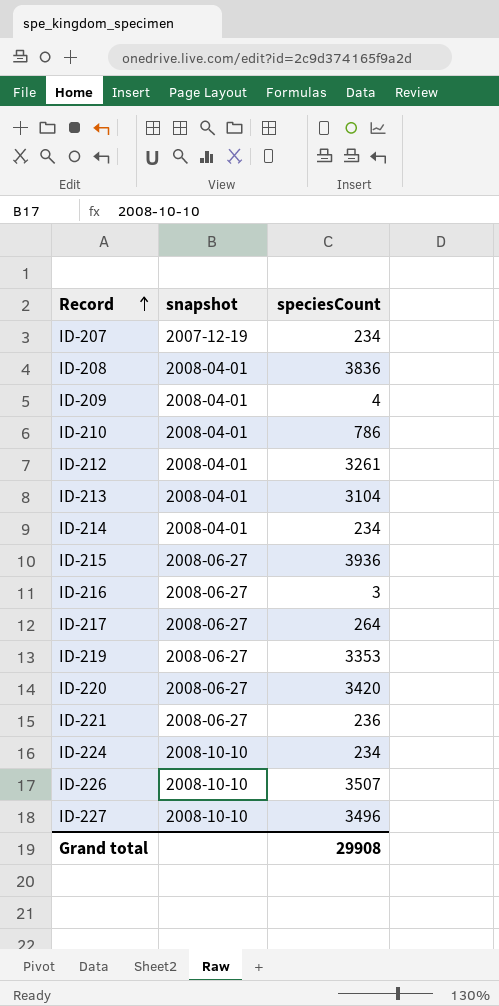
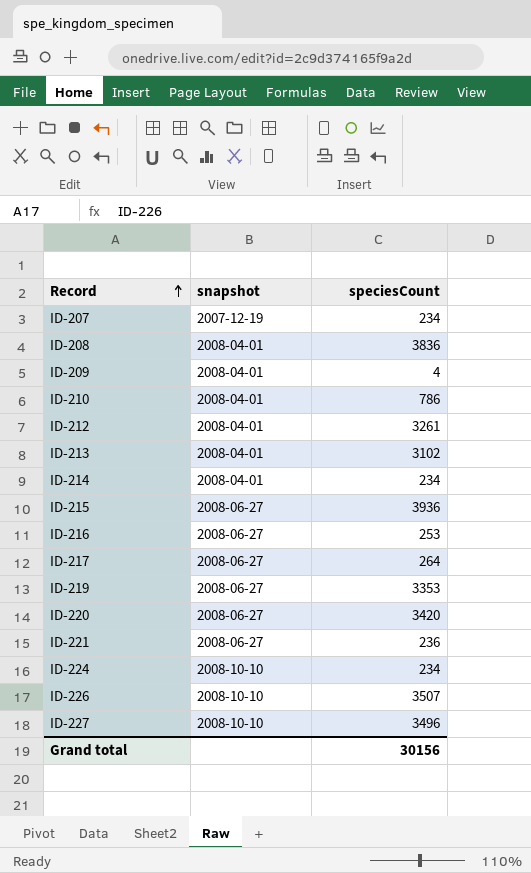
ID-213 | speciesCount: 3104 -> 3102
ID-216 | speciesCount: 3 -> 253
Grand total | speciesCount: 29908 -> 30156

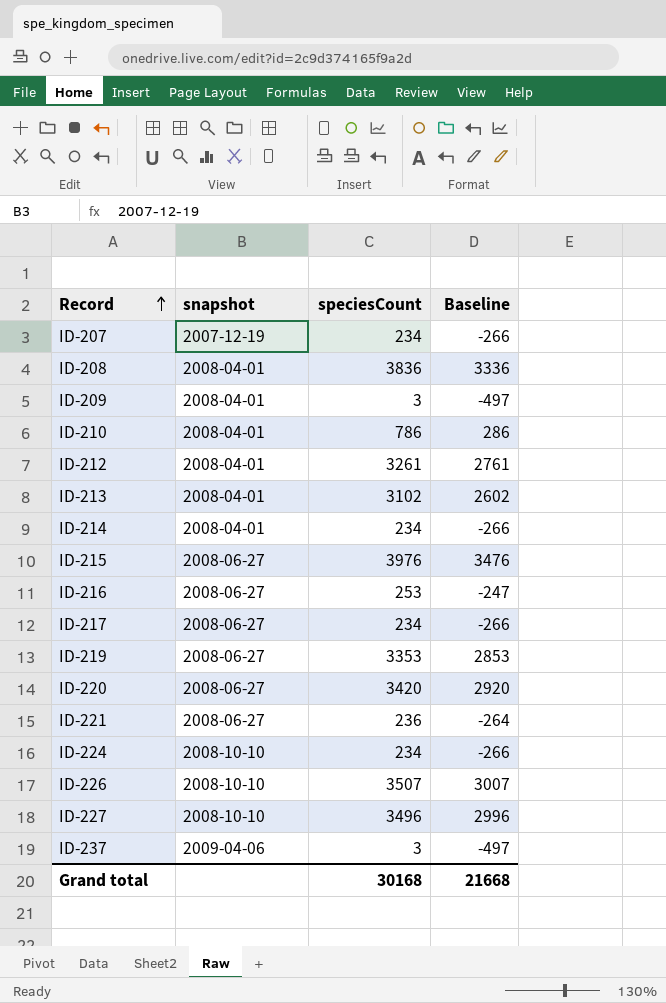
column Baseline | formula: none -> [speciesCount] - 500
ID-209 | speciesCount: 4 -> 3
ID-215 | speciesCount: 3936 -> 3976
ID-217 | speciesCount: 264 -> 234
row ID-237: none -> 2009-04-06 | 3 | -497
Grand total | speciesCount: 30156 -> 30168

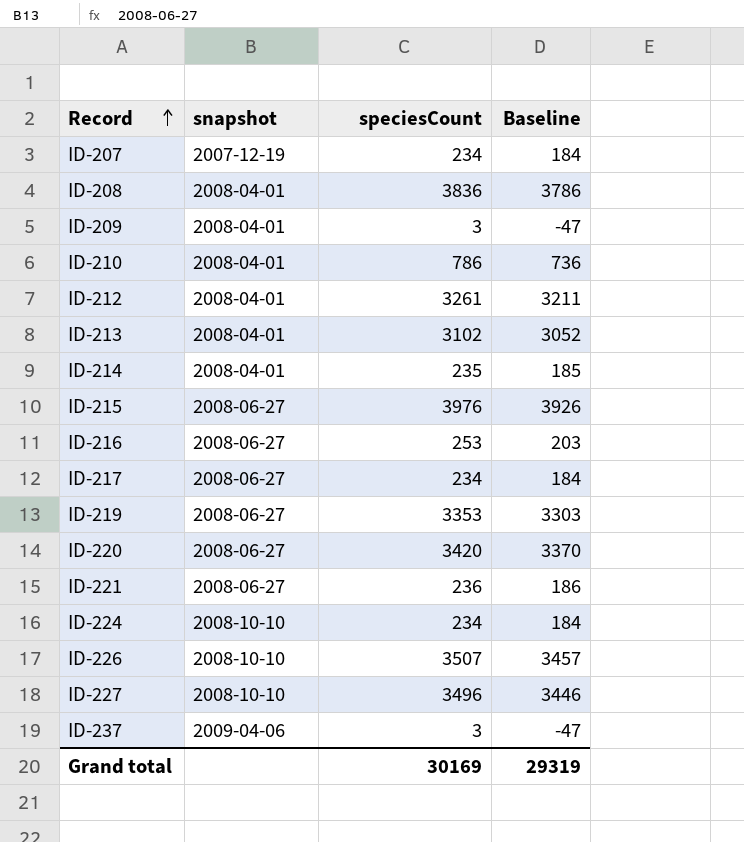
column Baseline | formula: [speciesCount] - 500 -> [speciesCount] - 50
ID-214 | speciesCount: 234 -> 235
Grand total | speciesCount: 30168 -> 30169
Grand total | Baseline: 21668 -> 29319

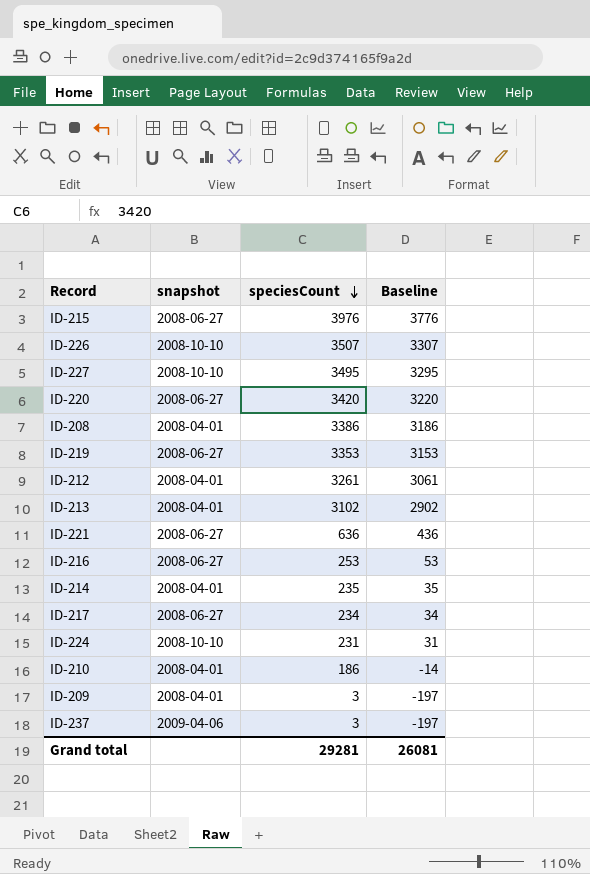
row order: Record ascending -> speciesCount descending
column Baseline | formula: [speciesCount] - 50 -> [speciesCount] - 200
row ID-207: 2007-12-19 | 234 | 184 -> none
ID-227 | speciesCount: 3496 -> 3495
ID-208 | speciesCount: 3836 -> 3386
ID-221 | speciesCount: 236 -> 636
ID-224 | speciesCount: 234 -> 231
ID-210 | speciesCount: 786 -> 186
Grand total | speciesCount: 30169 -> 29281
Grand total | Baseline: 29319 -> 26081

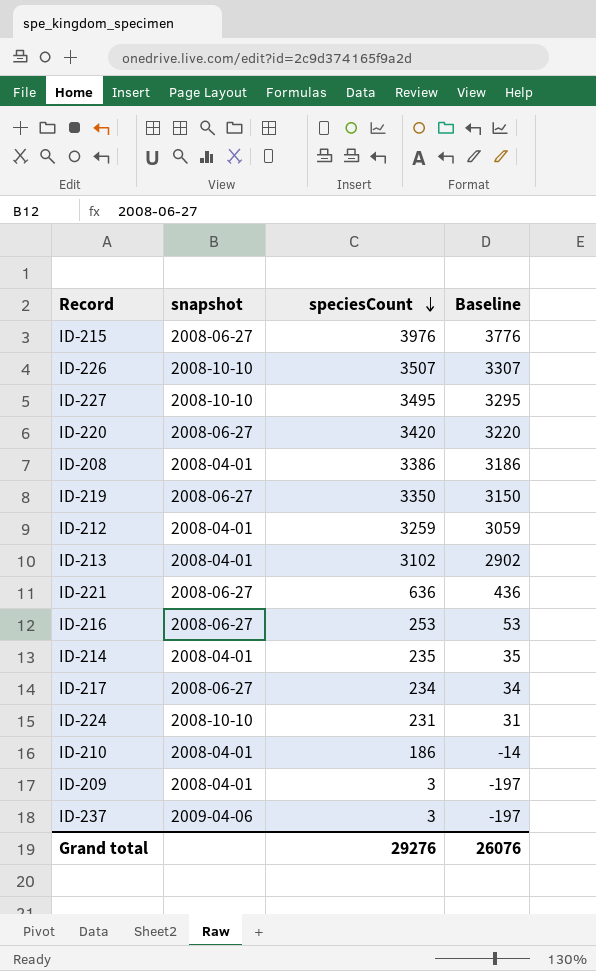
ID-219 | speciesCount: 3353 -> 3350
ID-219 | Baseline: 3153 -> 3150
ID-212 | speciesCount: 3261 -> 3259
ID-212 | Baseline: 3061 -> 3059
Grand total | speciesCount: 29281 -> 29276
Grand total | Baseline: 26081 -> 26076

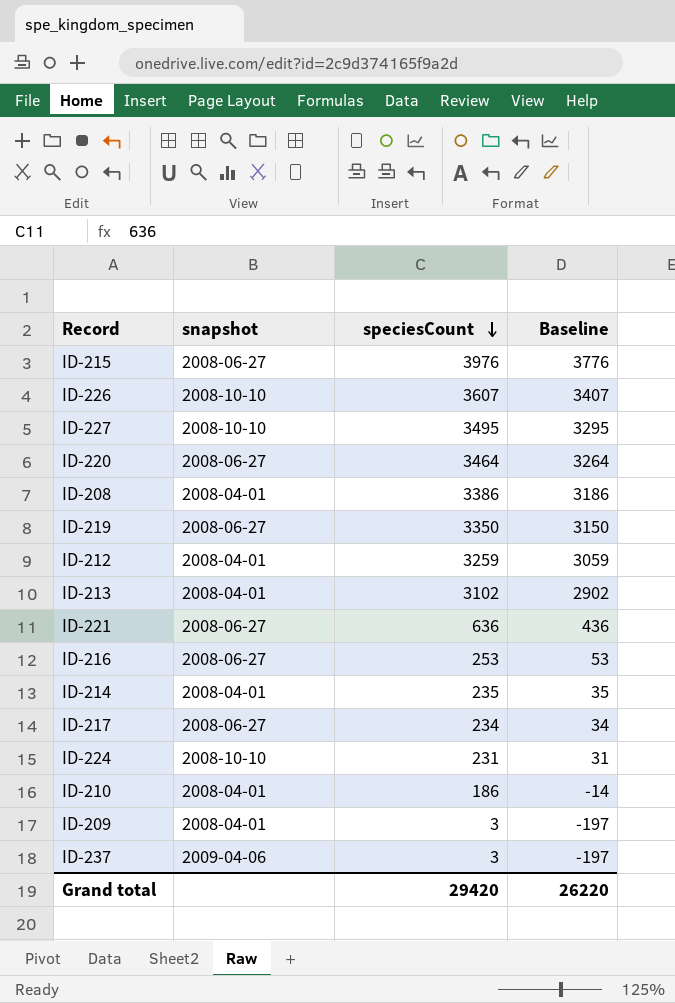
ID-226 | speciesCount: 3507 -> 3607
ID-226 | Baseline: 3307 -> 3407
ID-220 | speciesCount: 3420 -> 3464
ID-220 | Baseline: 3220 -> 3264
Grand total | speciesCount: 29276 -> 29420
Grand total | Baseline: 26076 -> 26220

